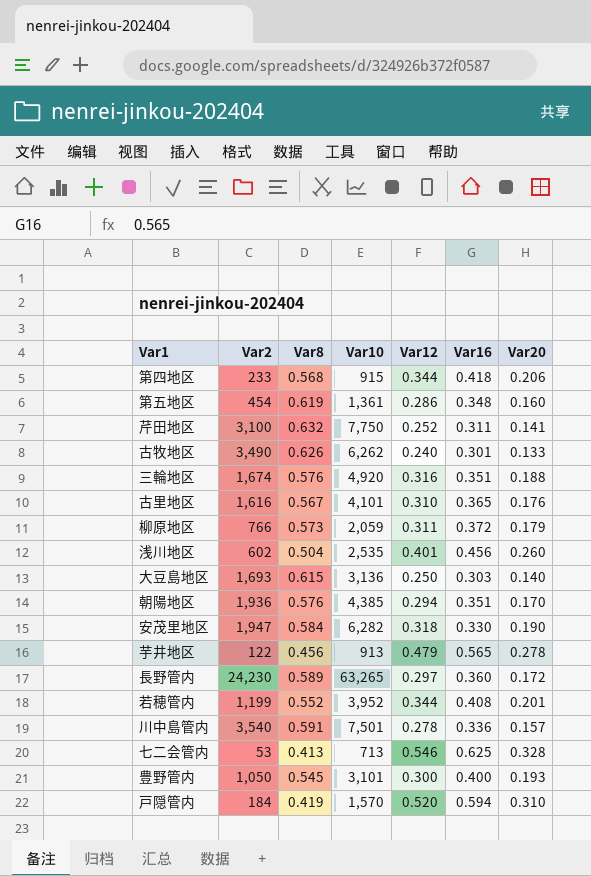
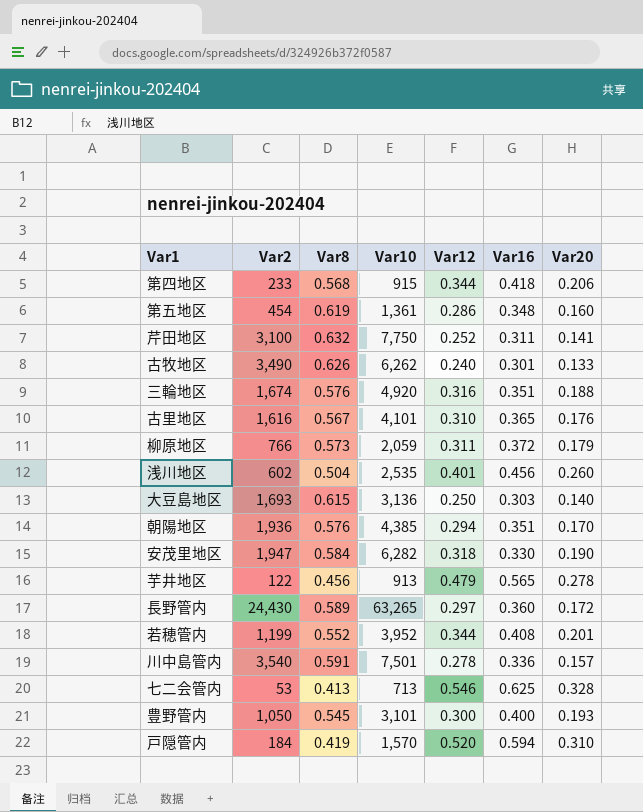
長野管内 | Var2: 24,230 -> 24,430

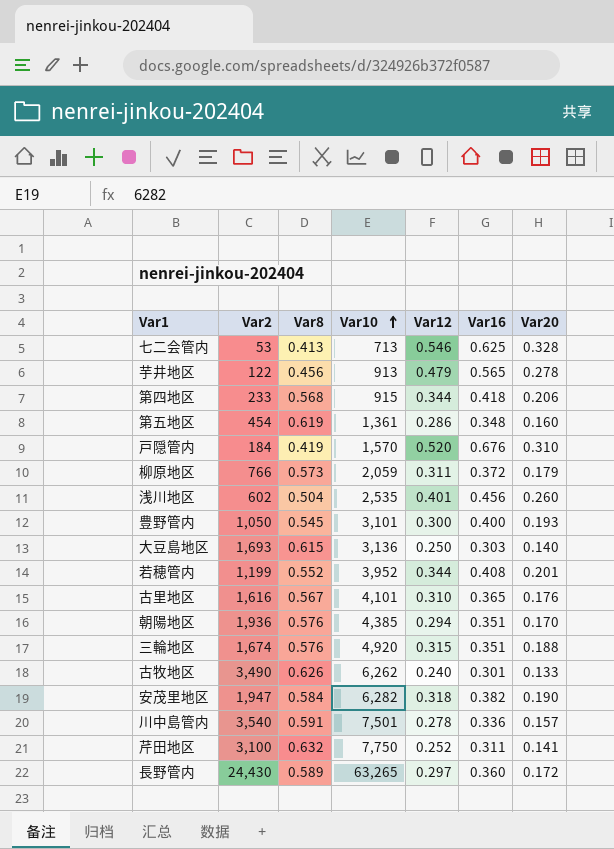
row order: none -> Var10 ascending
戸隠管内 | Var16: 0.594 -> 0.676
三輪地区 | Var12: 0.316 -> 0.315
安茂里地区 | Var16: 0.330 -> 0.382

